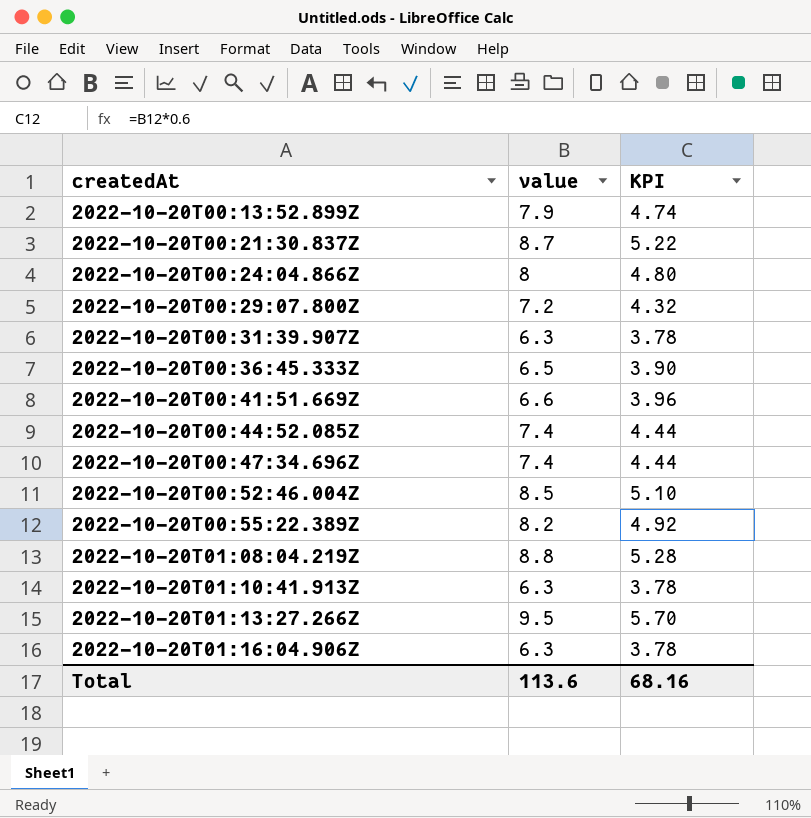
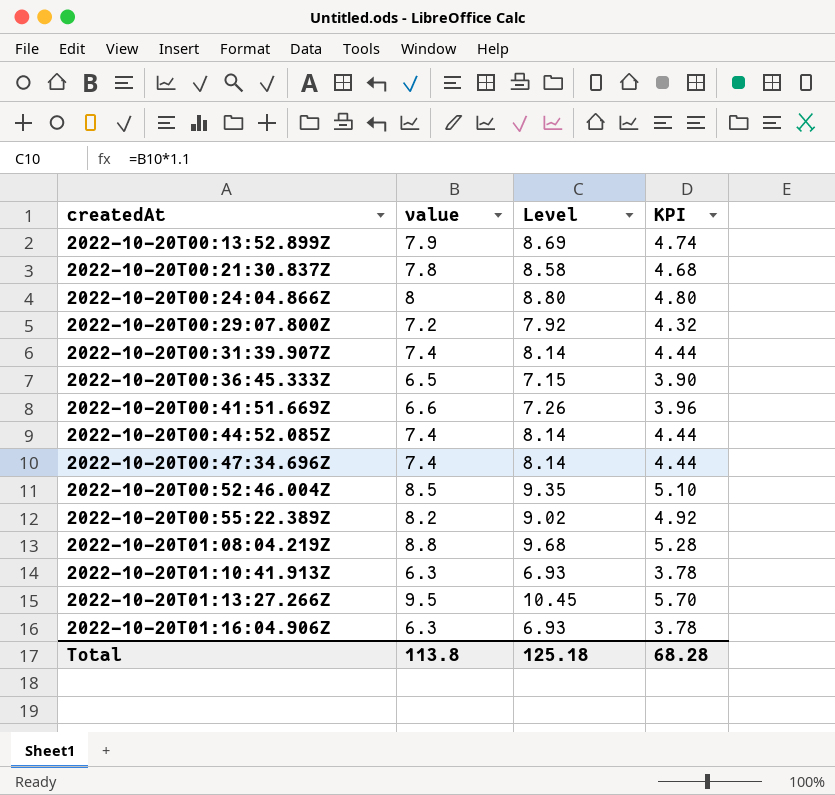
column Level | formula: none -> [value] * 1.1
2022-10-20T00:21:30.837Z | value: 8.7 -> 7.8
2022-10-20T00:21:30.837Z | KPI: 5.22 -> 4.68
2022-10-20T00:31:39.907Z | value: 6.3 -> 7.4
2022-10-20T00:31:39.907Z | KPI: 3.78 -> 4.44
Total | value: 113.6 -> 113.8
Total | KPI: 68.16 -> 68.28

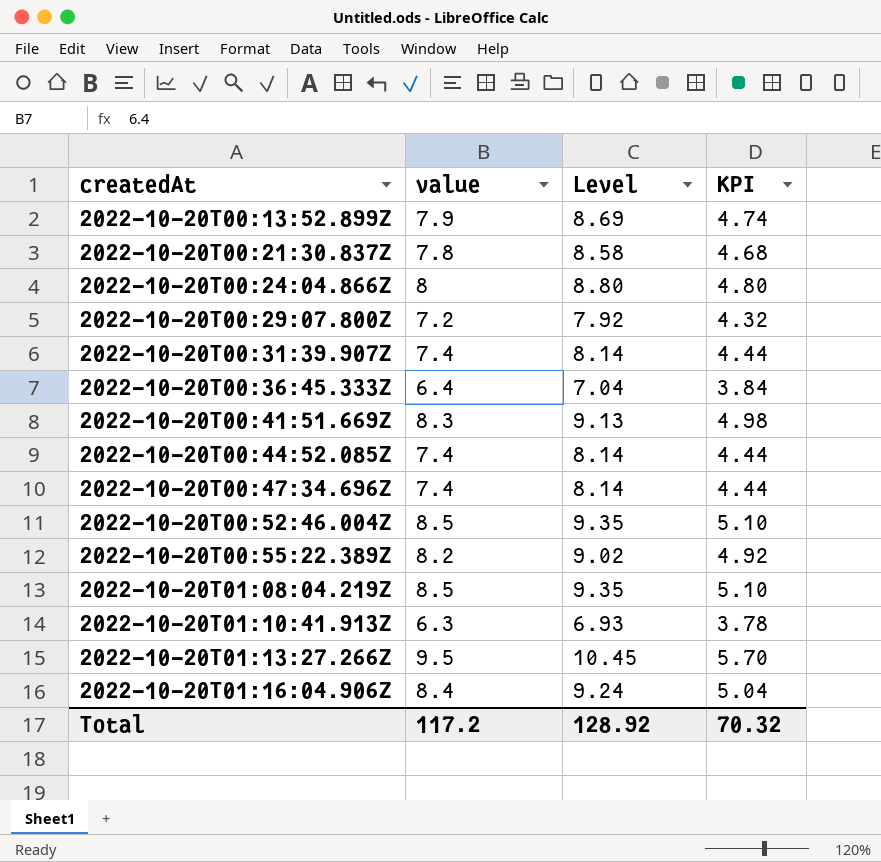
2022-10-20T00:36:45.333Z | value: 6.5 -> 6.4
2022-10-20T00:36:45.333Z | Level: 7.15 -> 7.04
2022-10-20T00:36:45.333Z | KPI: 3.90 -> 3.84
2022-10-20T00:41:51.669Z | value: 6.6 -> 8.3
2022-10-20T00:41:51.669Z | Level: 7.26 -> 9.13
2022-10-20T00:41:51.669Z | KPI: 3.96 -> 4.98
2022-10-20T01:08:04.219Z | value: 8.8 -> 8.5
2022-10-20T01:08:04.219Z | Level: 9.68 -> 9.35
2022-10-20T01:08:04.219Z | KPI: 5.28 -> 5.10
2022-10-20T01:16:04.906Z | value: 6.3 -> 8.4
2022-10-20T01:16:04.906Z | Level: 6.93 -> 9.24
2022-10-20T01:16:04.906Z | KPI: 3.78 -> 5.04
Total | value: 113.8 -> 117.2
Total | Level: 125.18 -> 128.92
Total | KPI: 68.28 -> 70.32

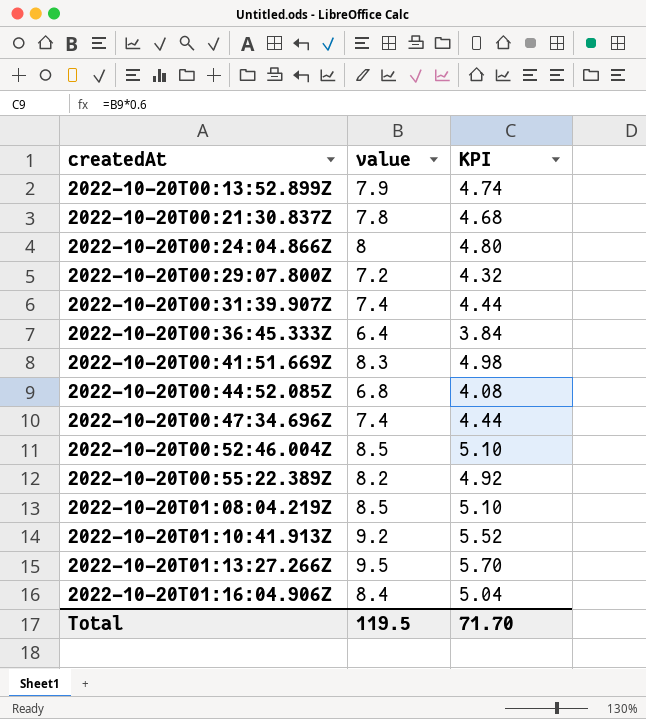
column Level | formula: [value] * 1.1 -> none
2022-10-20T00:44:52.085Z | value: 7.4 -> 6.8
2022-10-20T00:44:52.085Z | KPI: 4.44 -> 4.08
2022-10-20T01:10:41.913Z | value: 6.3 -> 9.2
2022-10-20T01:10:41.913Z | KPI: 3.78 -> 5.52
Total | value: 117.2 -> 119.5
Total | KPI: 70.32 -> 71.70

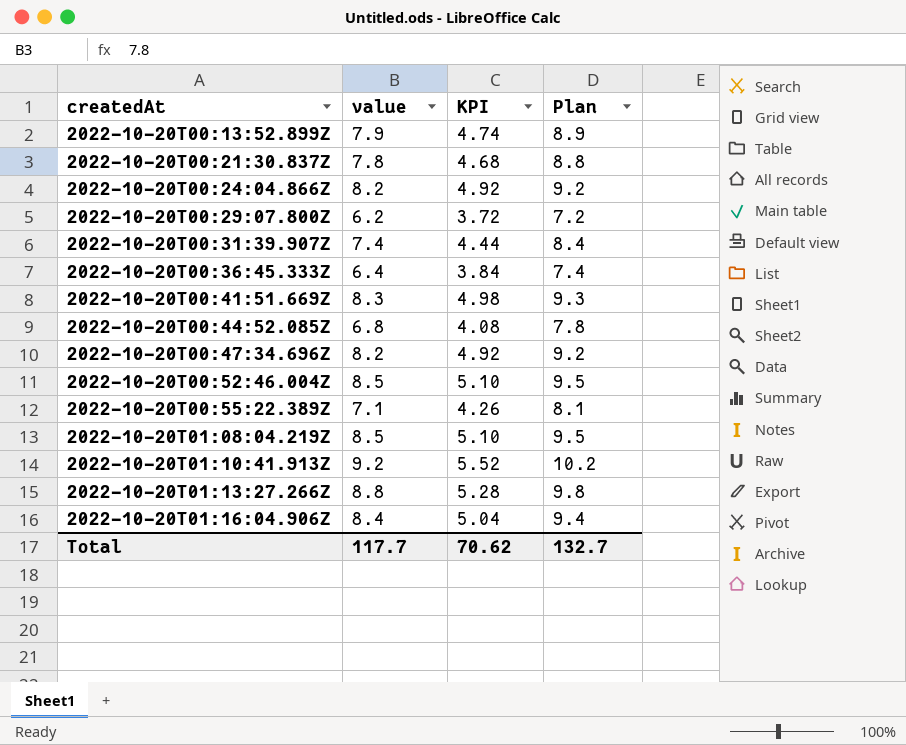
column Plan | formula: none -> [value] + 1
2022-10-20T00:24:04.866Z | value: 8 -> 8.2
2022-10-20T00:24:04.866Z | KPI: 4.80 -> 4.92
2022-10-20T00:29:07.800Z | value: 7.2 -> 6.2
2022-10-20T00:29:07.800Z | KPI: 4.32 -> 3.72
2022-10-20T00:47:34.696Z | value: 7.4 -> 8.2
2022-10-20T00:47:34.696Z | KPI: 4.44 -> 4.92
2022-10-20T00:55:22.389Z | value: 8.2 -> 7.1
2022-10-20T00:55:22.389Z | KPI: 4.92 -> 4.26
2022-10-20T01:13:27.266Z | value: 9.5 -> 8.8
2022-10-20T01:13:27.266Z | KPI: 5.70 -> 5.28
Total | value: 119.5 -> 117.7
Total | KPI: 71.70 -> 70.62

